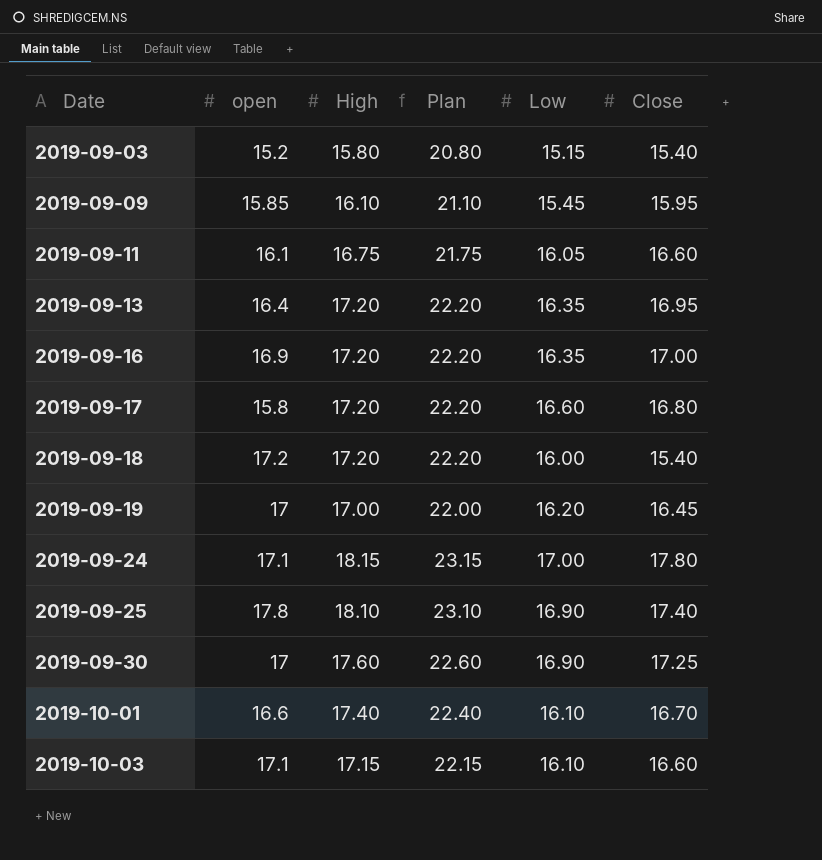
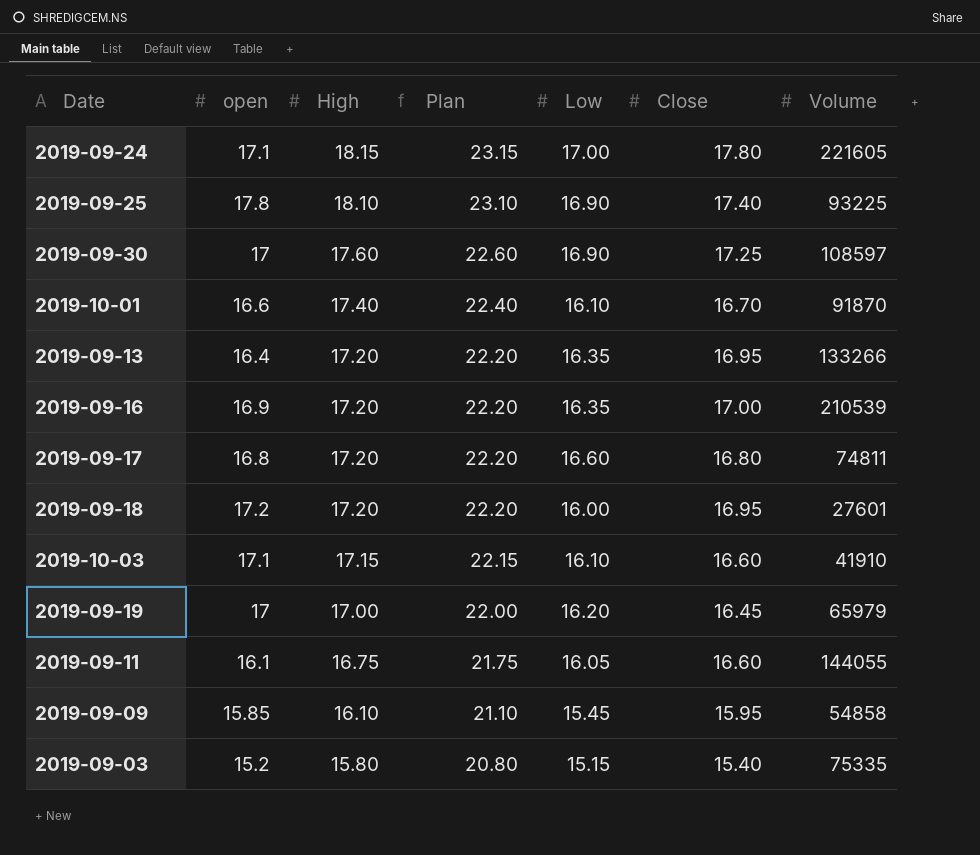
row order: Date ascending -> High descending
column Volume | position: none -> 7
2019-09-17 | open: 15.8 -> 16.8
2019-09-18 | Close: 15.40 -> 16.95

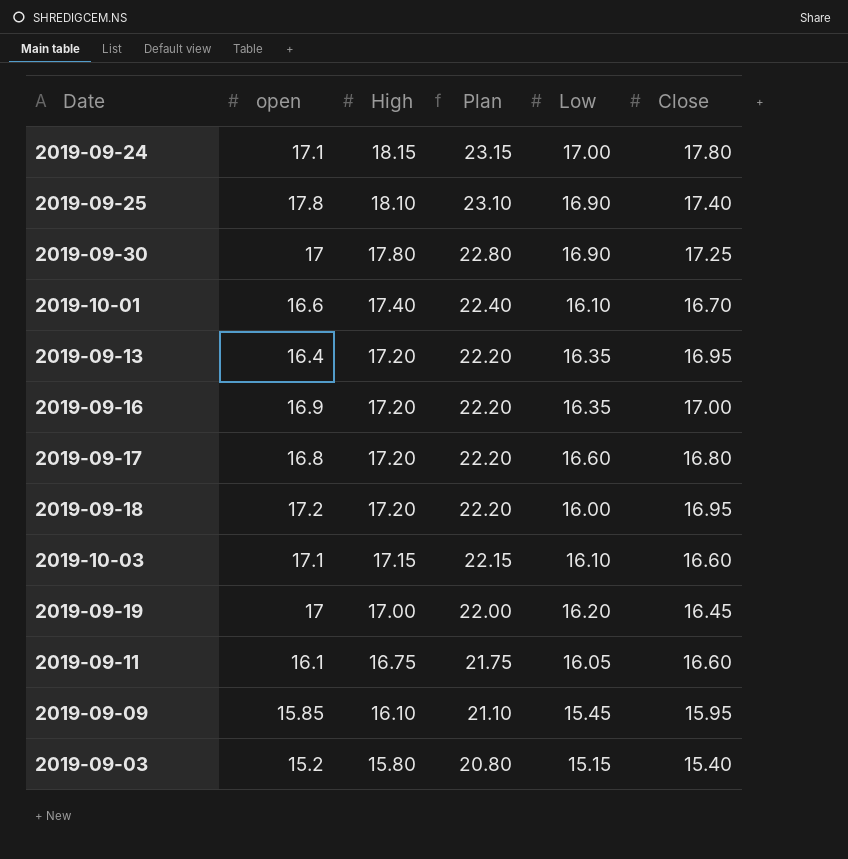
column Volume | position: 7 -> none
2019-09-30 | High: 17.60 -> 17.80
2019-09-30 | Plan: 22.60 -> 22.80

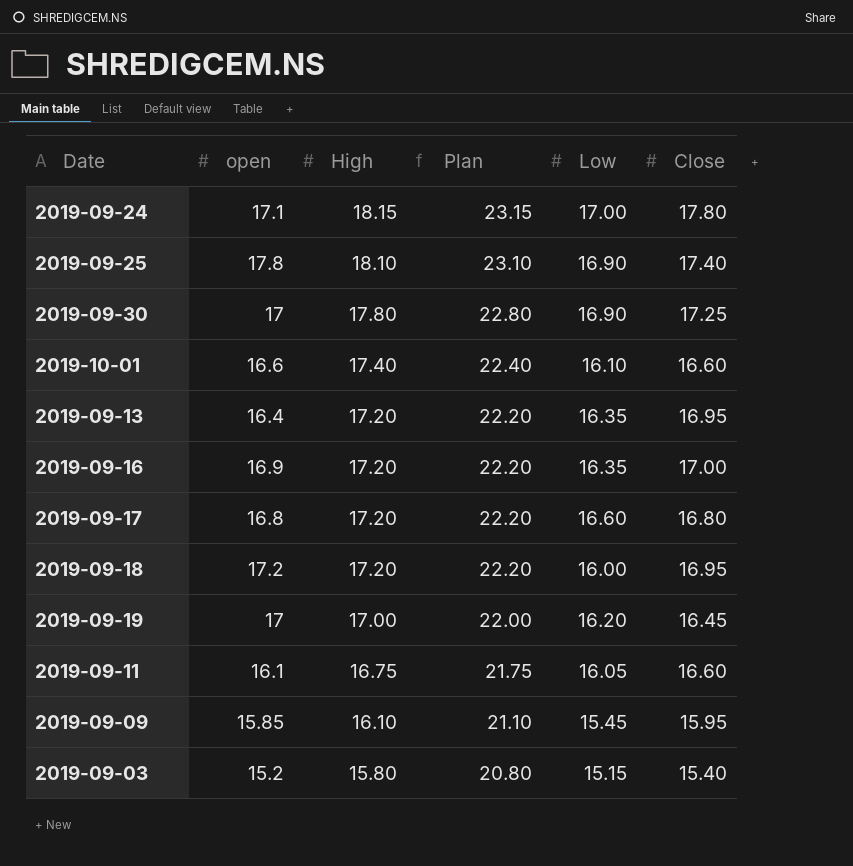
row 2019-10-03: 17.1 | 17.15 | 22.15 | 16.10 | 16.60 -> none
2019-10-01 | Close: 16.70 -> 16.60

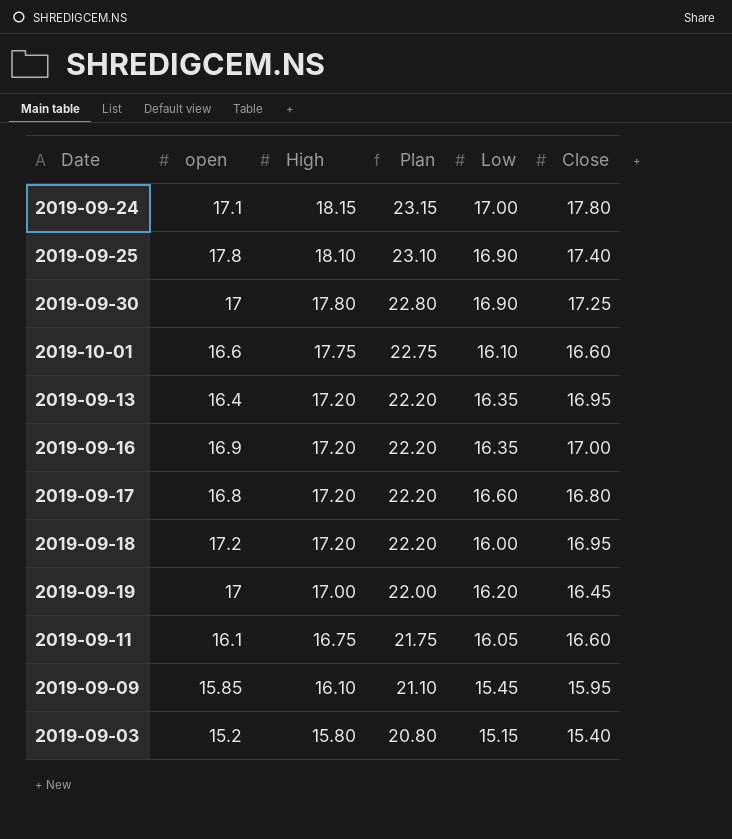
2019-10-01 | High: 17.40 -> 17.75
2019-10-01 | Plan: 22.40 -> 22.75

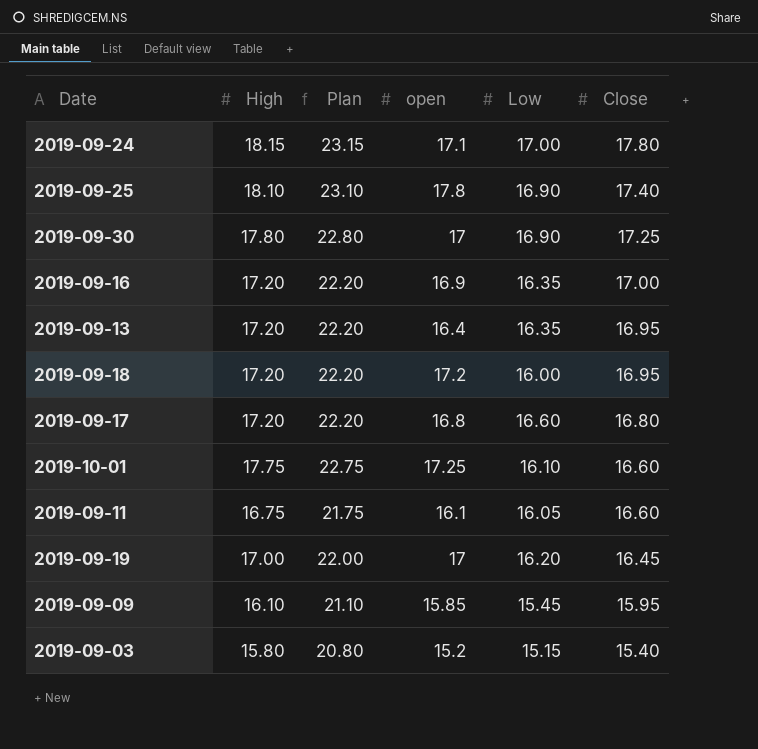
row order: High descending -> Close descending
column open | position: 2 -> 4
2019-10-01 | open: 16.6 -> 17.25

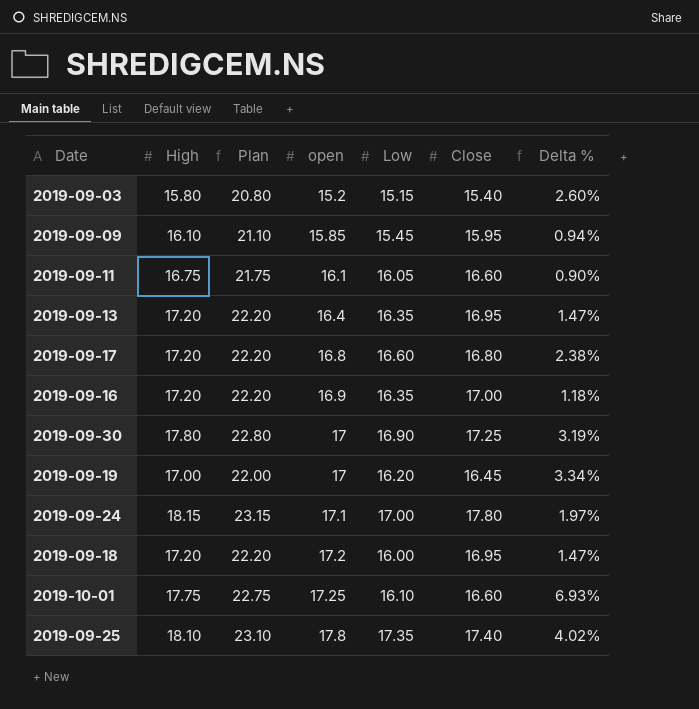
row order: Close descending -> open ascending
column Delta % | formula: none -> ([High] - [Close]) / [Close]
2019-09-25 | Low: 16.90 -> 17.35

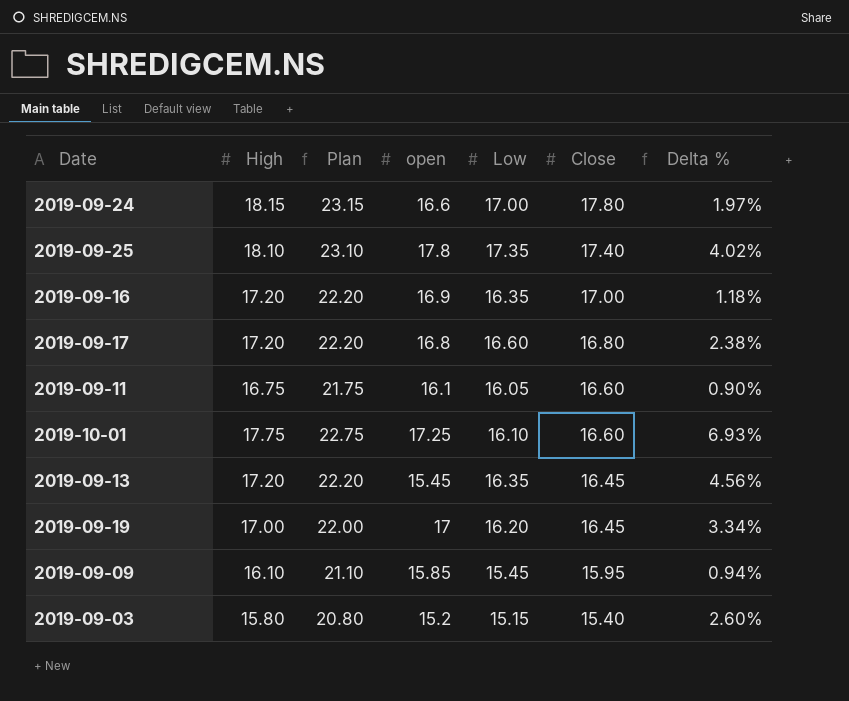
row order: open ascending -> Close descending
row 2019-09-30: 17.80 | 22.80 | 17 | 16.90 | 17.25 | 3.19% -> none
row 2019-09-18: 17.20 | 22.20 | 17.2 | 16.00 | 16.95 | 1.47% -> none
2019-09-24 | open: 17.1 -> 16.6
2019-09-13 | open: 16.4 -> 15.45
2019-09-13 | Close: 16.95 -> 16.45
2019-09-13 | Delta %: 1.47% -> 4.56%

